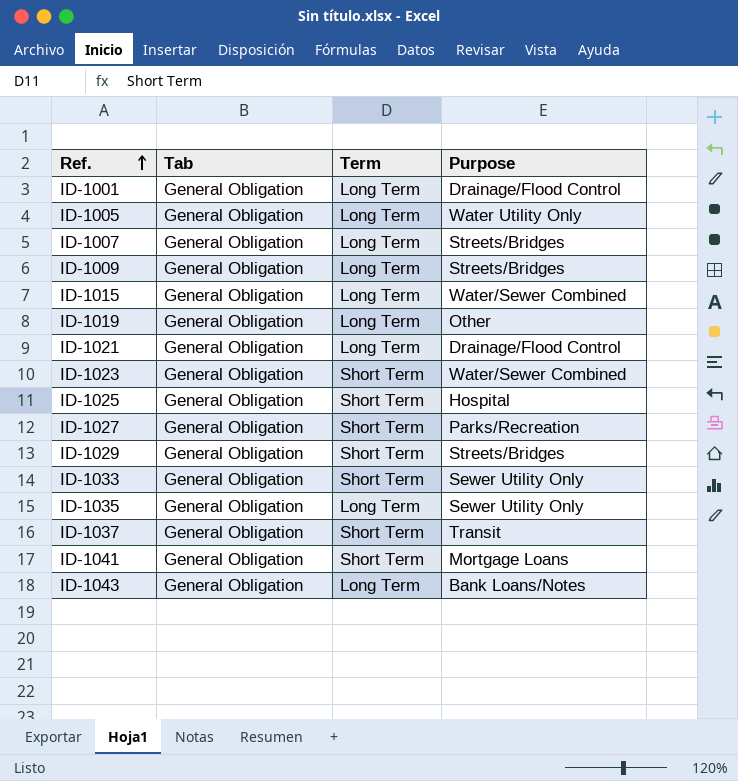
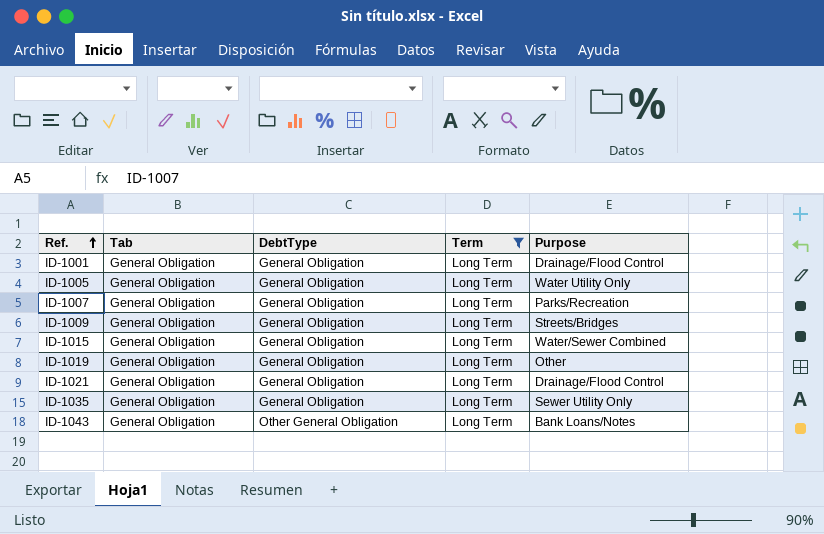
filter: none -> Term = Long Term
column DebtType | position: none -> 3
ID-1007 | Purpose: Streets/Bridges -> Parks/Recreation

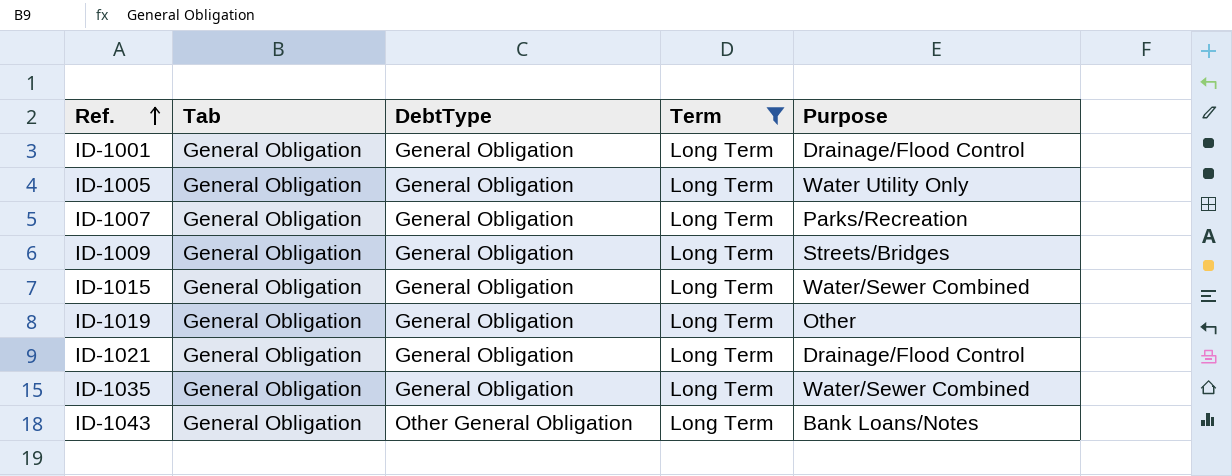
ID-1035 | Purpose: Sewer Utility Only -> Water/Sewer Combined

